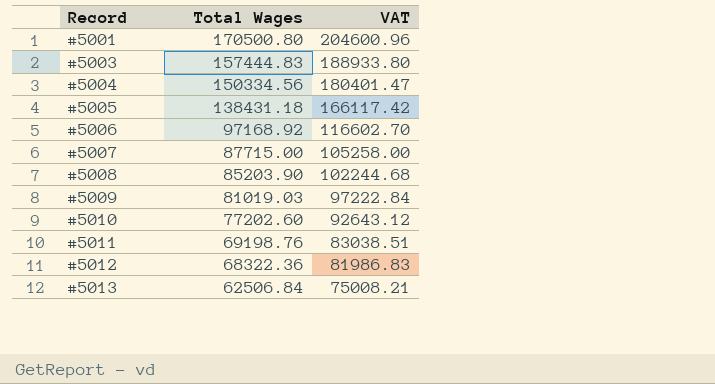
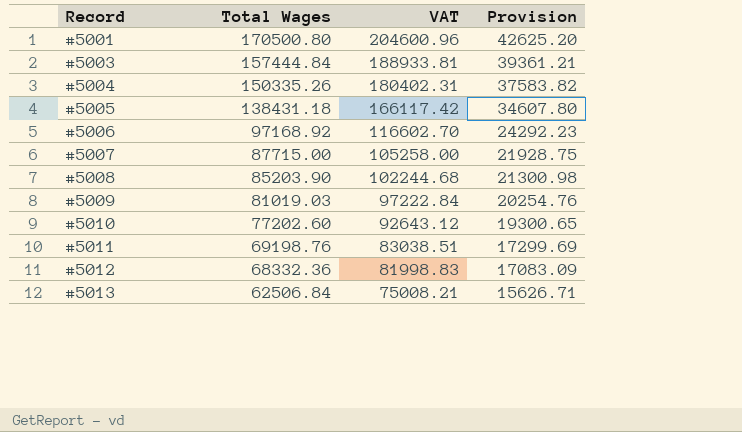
column Provision | formula: none -> [Total Wages] * 0.25
#5003 | Total Wages: 157444.83 -> 157444.84
#5003 | VAT: 188933.80 -> 188933.81
#5004 | Total Wages: 150334.56 -> 150335.26
#5004 | VAT: 180401.47 -> 180402.31
#5012 | Total Wages: 68322.36 -> 68332.36
#5012 | VAT: 81986.83 -> 81998.83

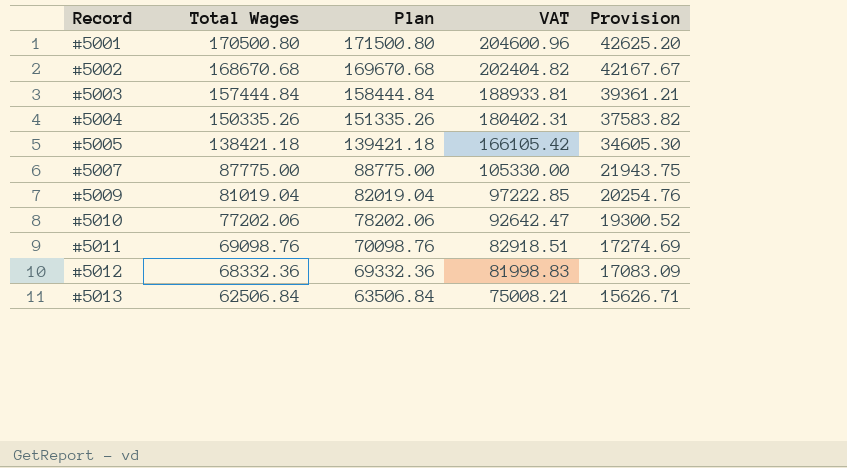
column Plan | formula: none -> [Total Wages] + 1000
row #5006: 97168.92 | 116602.70 | 24292.23 -> none
row #5008: 85203.90 | 102244.68 | 21300.98 -> none
row #5002: none -> 168670.68 | 169670.68 | 202404.82 | 42167.67
#5005 | Total Wages: 138431.18 -> 138421.18
#5005 | VAT: 166117.42 -> 166105.42
#5005 | Provision: 34607.80 -> 34605.30
#5007 | Total Wages: 87715.00 -> 87775.00
#5007 | VAT: 105258.00 -> 105330.00
#5007 | Provision: 21928.75 -> 21943.75
#5009 | Total Wages: 81019.03 -> 81019.04
#5009 | VAT: 97222.84 -> 97222.85
#5010 | Total Wages: 77202.60 -> 77202.06
#5010 | VAT: 92643.12 -> 92642.47
#5010 | Provision: 19300.65 -> 19300.52
#5011 | Total Wages: 69198.76 -> 69098.76
#5011 | VAT: 83038.51 -> 82918.51
#5011 | Provision: 17299.69 -> 17274.69

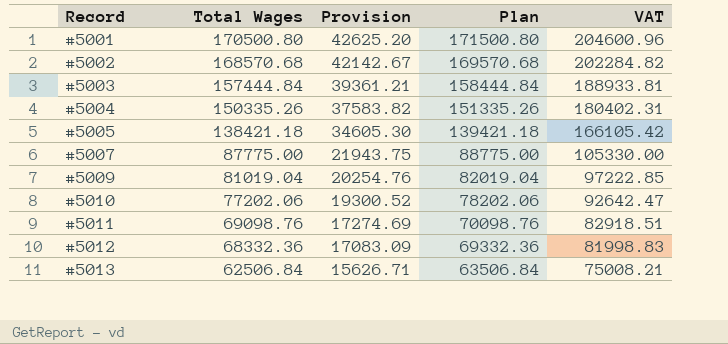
column Provision | position: 5 -> 3
#5002 | Total Wages: 168670.68 -> 168570.68
#5002 | Provision: 42167.67 -> 42142.67
#5002 | Plan: 169670.68 -> 169570.68
#5002 | VAT: 202404.82 -> 202284.82

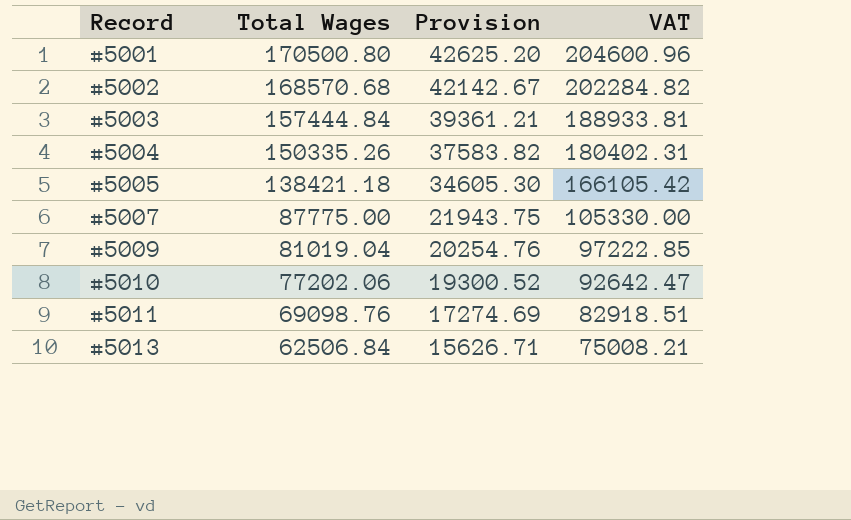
column Plan | formula: [Total Wages] + 1000 -> none
row #5012: 68332.36 | 17083.09 | 69332.36 | 81998.83 -> none

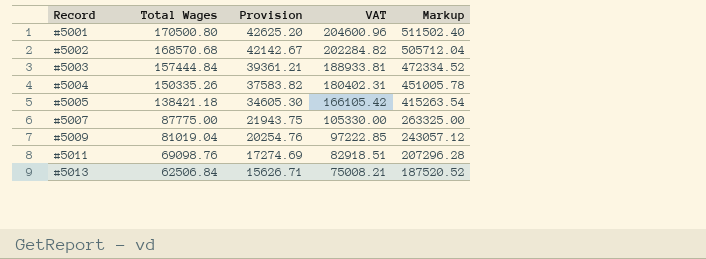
column Markup | formula: none -> [Total Wages] * 3
row #5010: 77202.06 | 19300.52 | 92642.47 -> none

